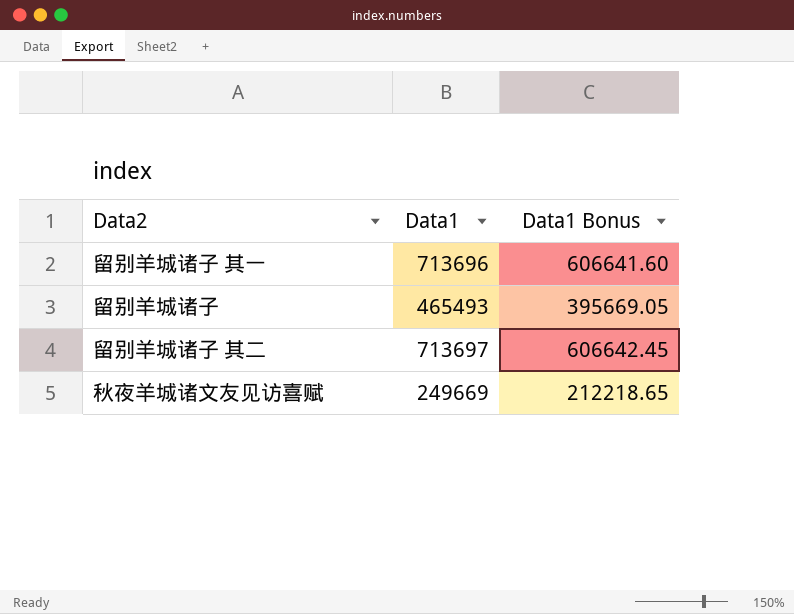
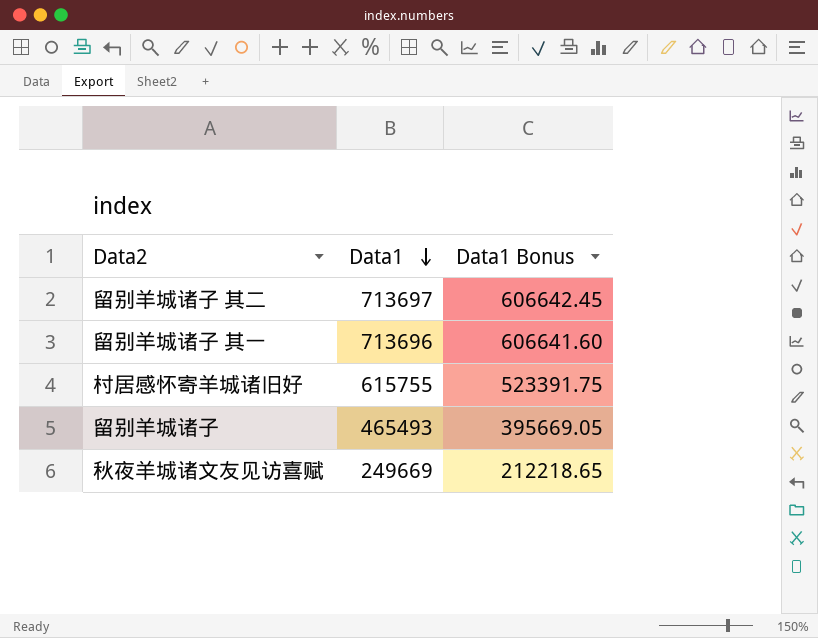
row order: none -> Data1 descending
row 村居感怀寄羊城诸旧好: none -> 615755 | 523391.75

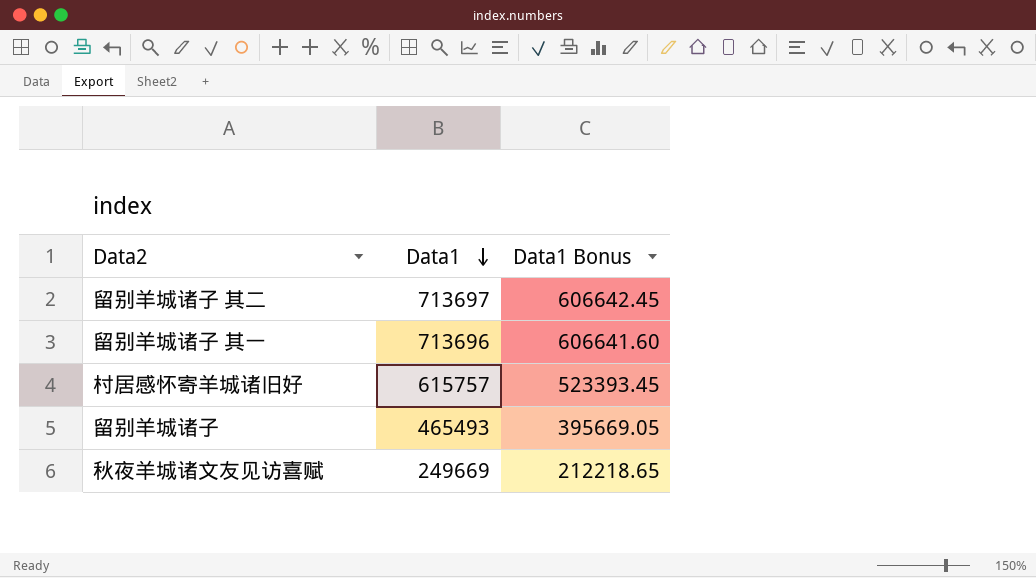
村居感怀寄羊城诸旧好 | Data1: 615755 -> 615757
村居感怀寄羊城诸旧好 | Data1 Bonus: 523391.75 -> 523393.45

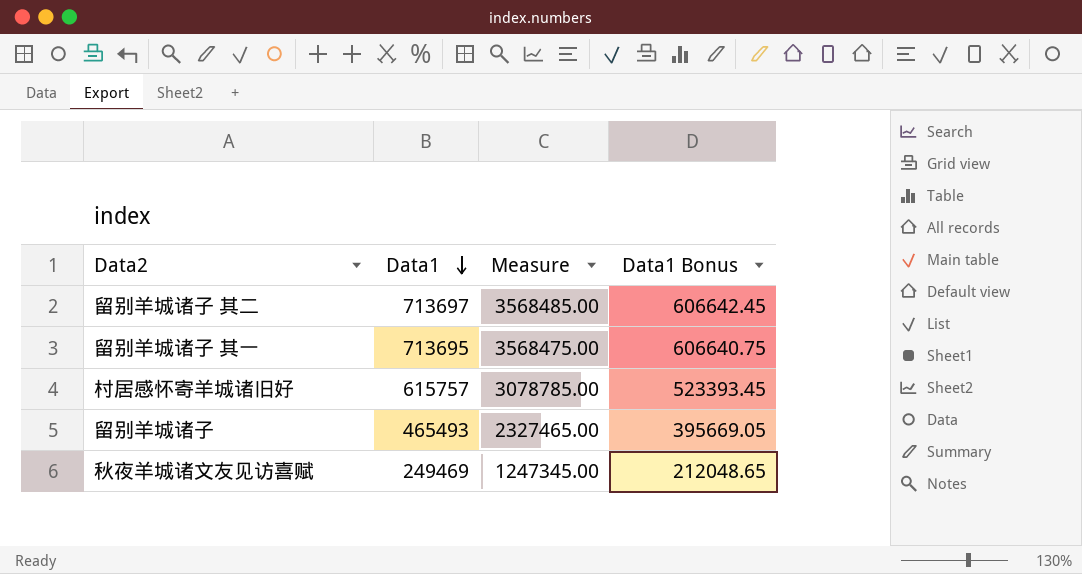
column Measure | formula: none -> [Data1] * 5
留别羊城诸子 其一 | Data1: 713696 -> 713695
留别羊城诸子 其一 | Data1 Bonus: 606641.60 -> 606640.75
秋夜羊城诸文友见访喜赋 | Data1: 249669 -> 249469
秋夜羊城诸文友见访喜赋 | Data1 Bonus: 212218.65 -> 212048.65

